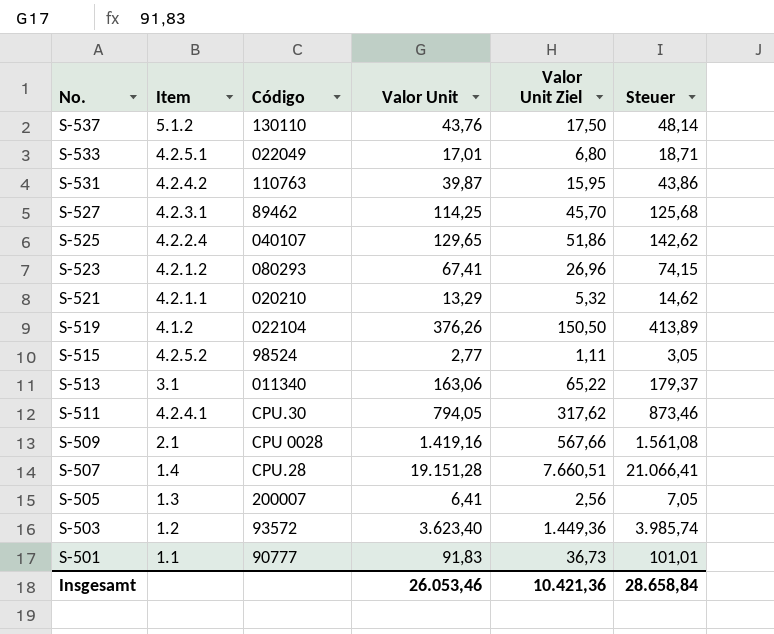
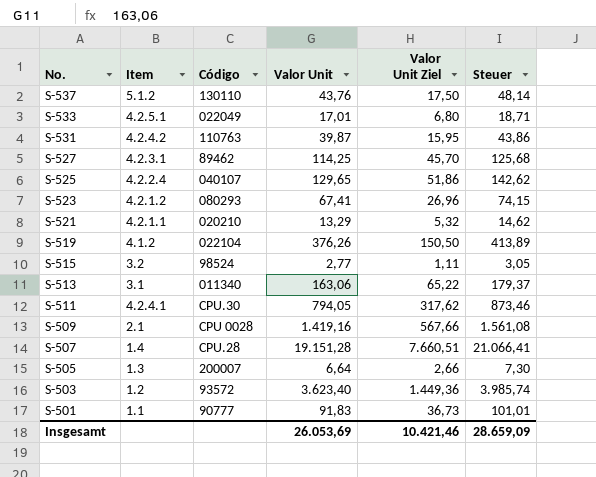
S-515 | Item: 4.2.5.2 -> 3.2
S-505 | Valor Unit: 6,41 -> 6,64
S-505 | Valor Unit Ziel: 2,56 -> 2,66
S-505 | Steuer: 7,05 -> 7,30
Insgesamt | Valor Unit: 26.053,46 -> 26.053,69
Insgesamt | Valor Unit Ziel: 10.421,36 -> 10.421,46
Insgesamt | Steuer: 28.658,84 -> 28.659,09

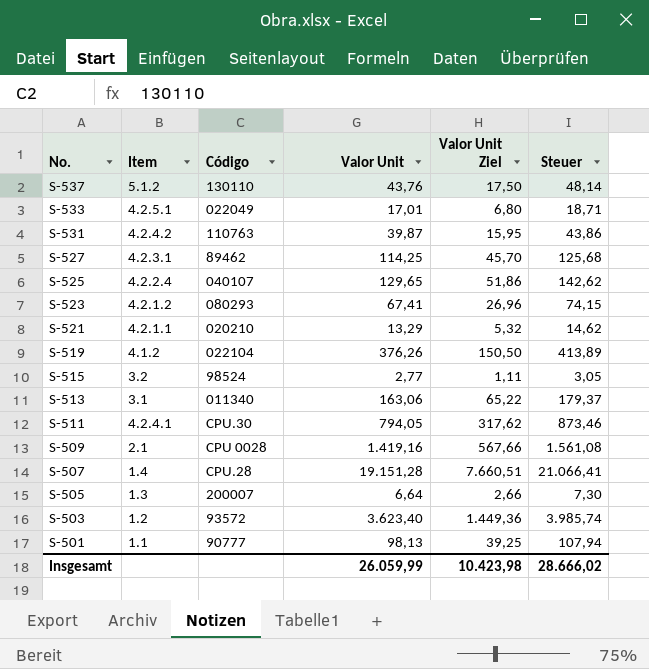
S-501 | Valor Unit: 91,83 -> 98,13
S-501 | Valor Unit Ziel: 36,73 -> 39,25
S-501 | Steuer: 101,01 -> 107,94
Insgesamt | Valor Unit: 26.053,69 -> 26.059,99
Insgesamt | Valor Unit Ziel: 10.421,46 -> 10.423,98
Insgesamt | Steuer: 28.659,09 -> 28.666,02

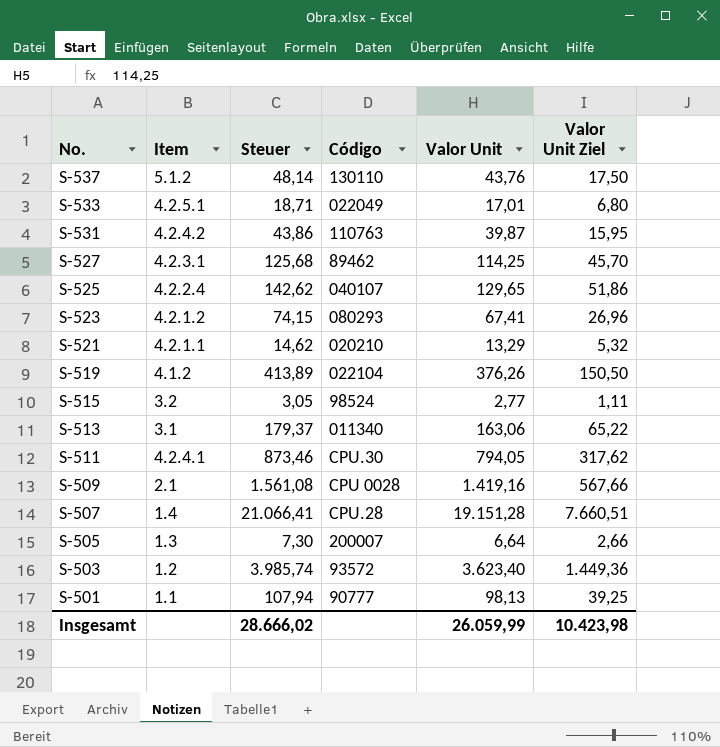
column Steuer | position: 6 -> 3

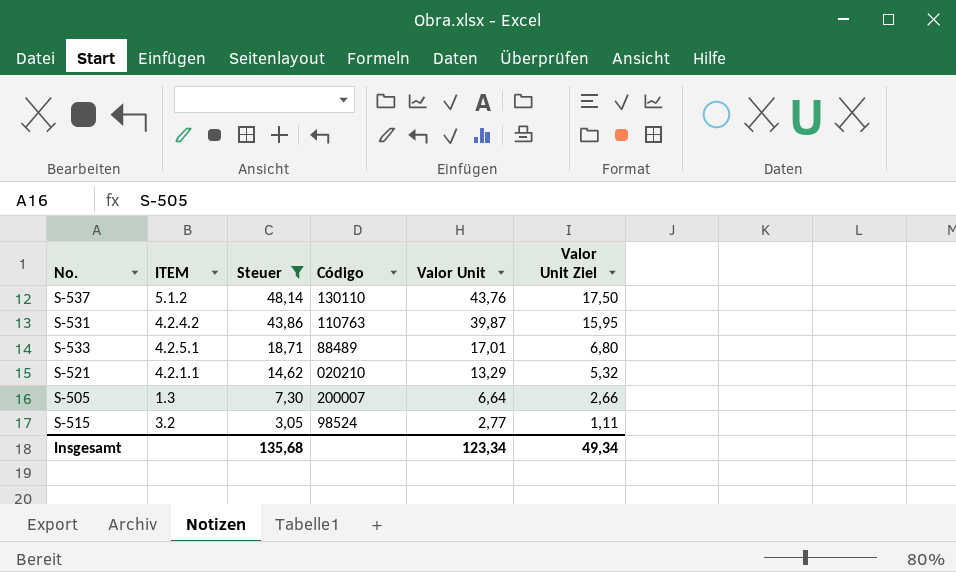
filter: none -> Steuer <= 48,14
row order: No. descending -> Steuer descending
column name: Item -> ITEM
S-533 | Código: 022049 -> 88489
Insgesamt | Steuer: 28.666,02 -> 135,68
Insgesamt | Valor Unit: 26.059,99 -> 123,34
Insgesamt | Valor Unit Ziel: 10.423,98 -> 49,34

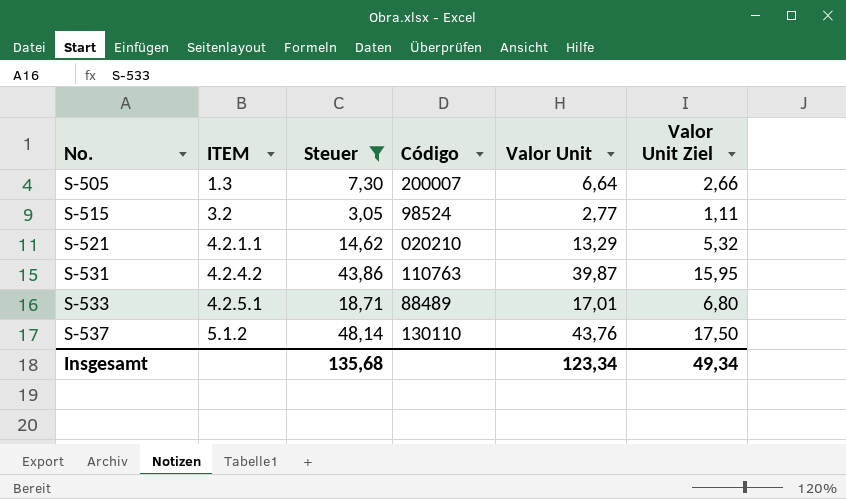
row order: Steuer descending -> No. ascending

